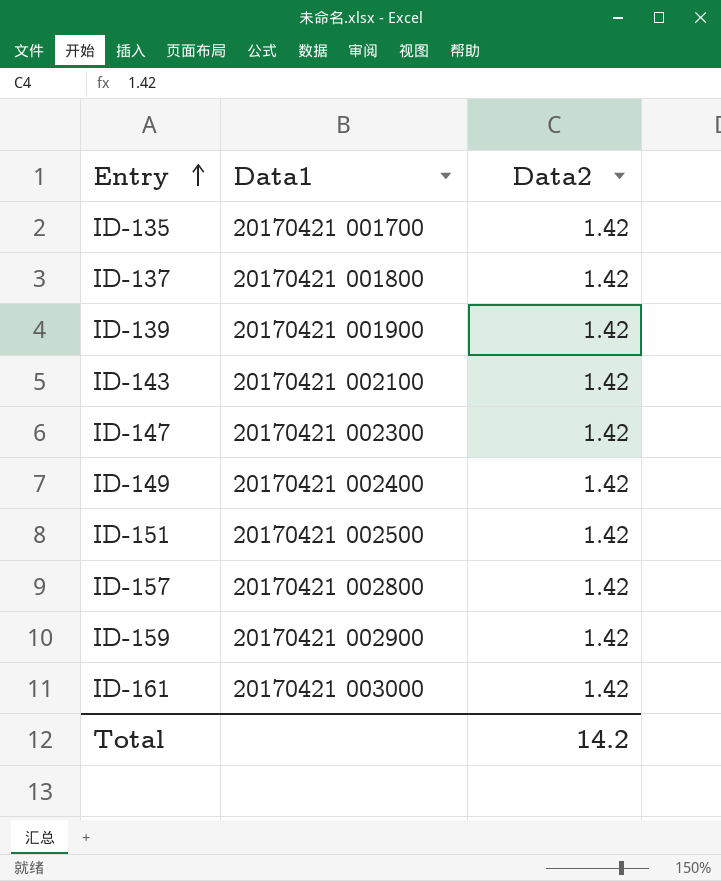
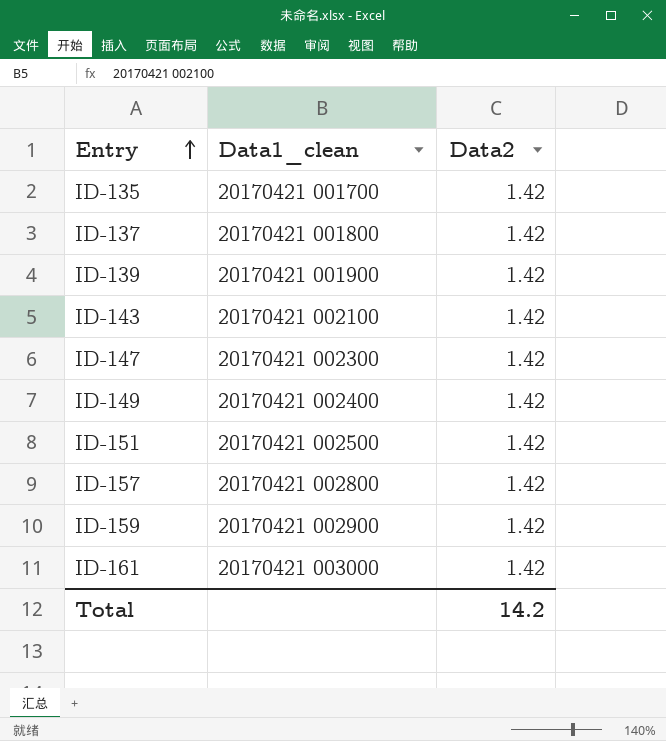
column name: Data1 -> Data1_clean

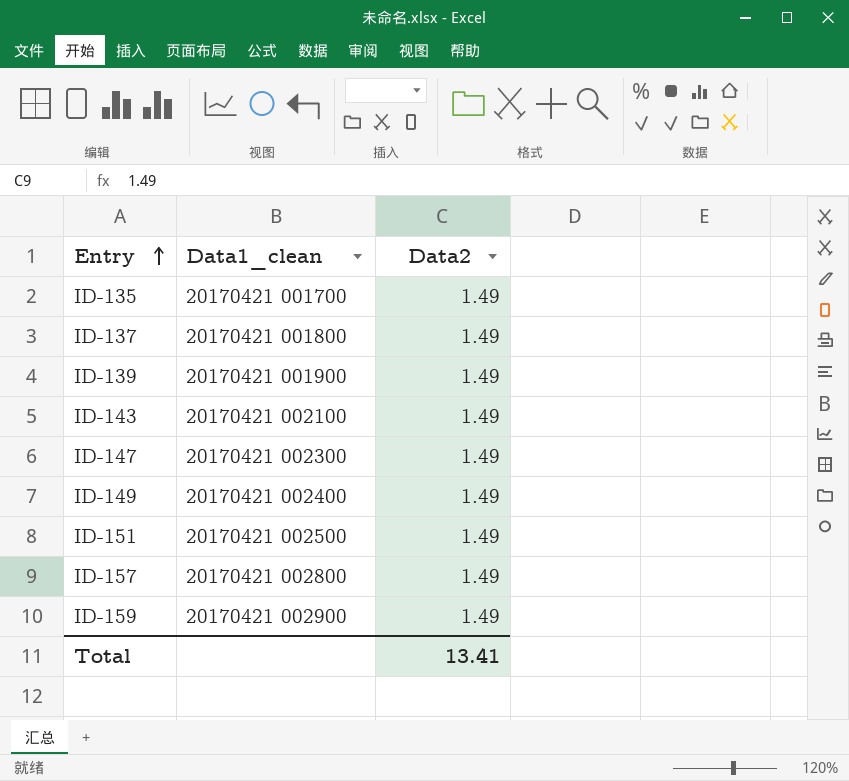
row ID-161: 20170421 003000 | 1.42 -> none
ID-135 | Data2: 1.42 -> 1.49
ID-137 | Data2: 1.42 -> 1.49
ID-139 | Data2: 1.42 -> 1.49
ID-143 | Data2: 1.42 -> 1.49
ID-147 | Data2: 1.42 -> 1.49
ID-149 | Data2: 1.42 -> 1.49
ID-151 | Data2: 1.42 -> 1.49
ID-157 | Data2: 1.42 -> 1.49
ID-159 | Data2: 1.42 -> 1.49
Total | Data2: 14.2 -> 13.41

